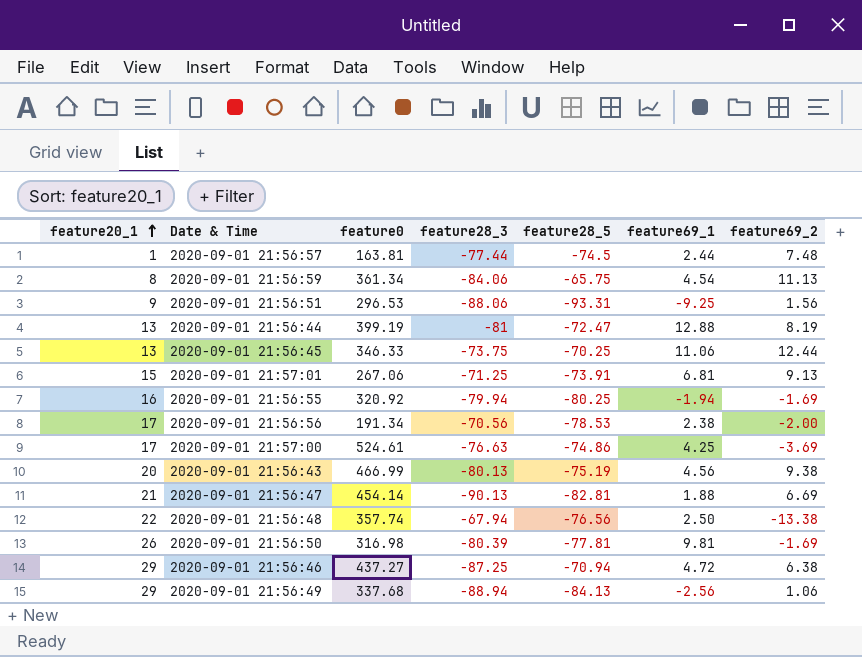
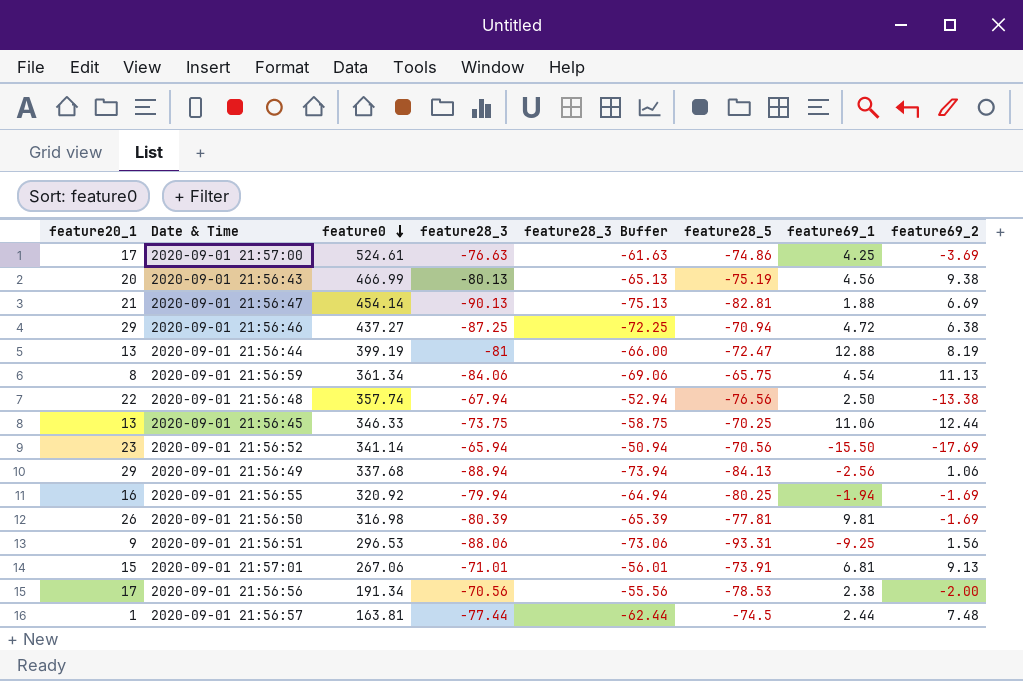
row order: feature20_1 ascending -> feature0 descending
column feature28_3 Buffer | formula: none -> [feature28_3] + 15
row 2020-09-01 21:56:52: none -> 23 | 341.14 | -65.94 | -50.94 | -70.56 | -15.50 | -17.69
2020-09-01 21:57:01 | feature28_3: -71.25 -> -71.01

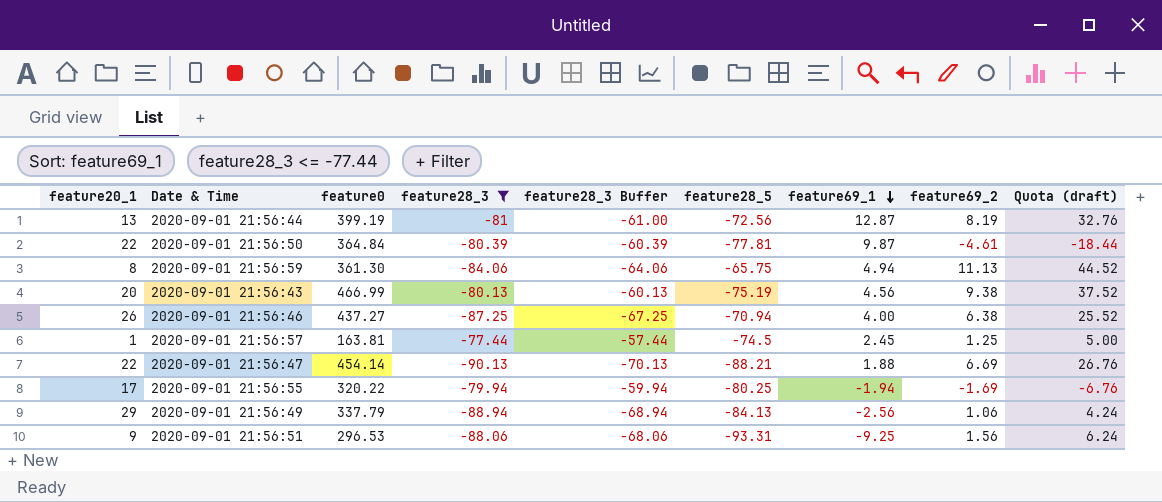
filter: none -> feature28_3 <= -77.44
row order: feature0 descending -> feature69_1 descending
column feature28_3 Buffer | formula: [feature28_3] + 15 -> [feature28_3] + 20
column Quota (draft) | formula: none -> [feature69_2] * 4
2020-09-01 21:56:44 | feature28_5: -72.47 -> -72.56
2020-09-01 21:56:44 | feature69_1: 12.88 -> 12.87
2020-09-01 21:56:50 | feature20_1: 26 -> 22
2020-09-01 21:56:50 | feature0: 316.98 -> 364.84
2020-09-01 21:56:50 | feature69_1: 9.81 -> 9.87
2020-09-01 21:56:50 | feature69_2: -1.69 -> -4.61
2020-09-01 21:56:59 | feature0: 361.34 -> 361.30
2020-09-01 21:56:59 | feature69_1: 4.54 -> 4.94
2020-09-01 21:56:46 | feature20_1: 29 -> 26
2020-09-01 21:56:46 | feature69_1: 4.72 -> 4.00
2020-09-01 21:56:57 | feature69_1: 2.44 -> 2.45
2020-09-01 21:56:57 | feature69_2: 7.48 -> 1.25
2020-09-01 21:56:47 | feature20_1: 21 -> 22
2020-09-01 21:56:47 | feature28_5: -82.81 -> -88.21
2020-09-01 21:56:55 | feature20_1: 16 -> 17
2020-09-01 21:56:55 | feature0: 320.92 -> 320.22
2020-09-01 21:56:49 | feature0: 337.68 -> 337.79

